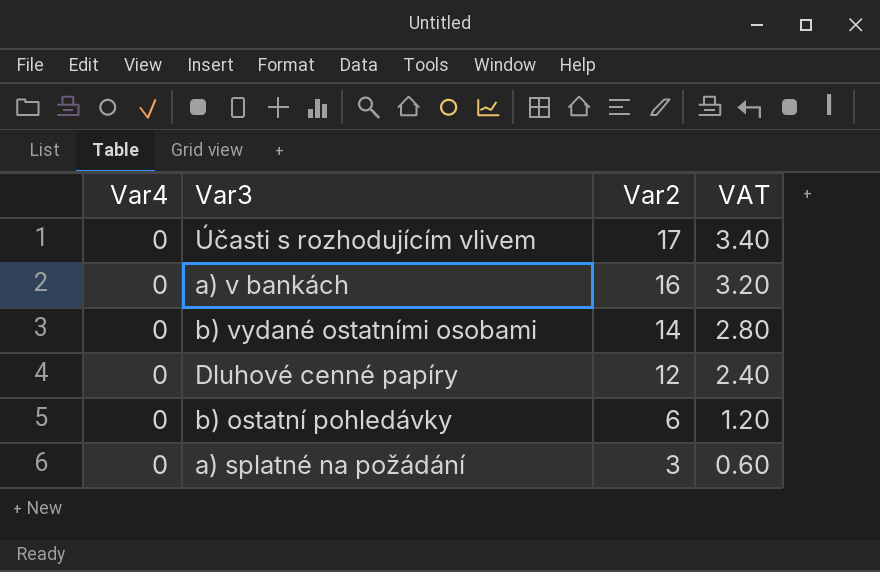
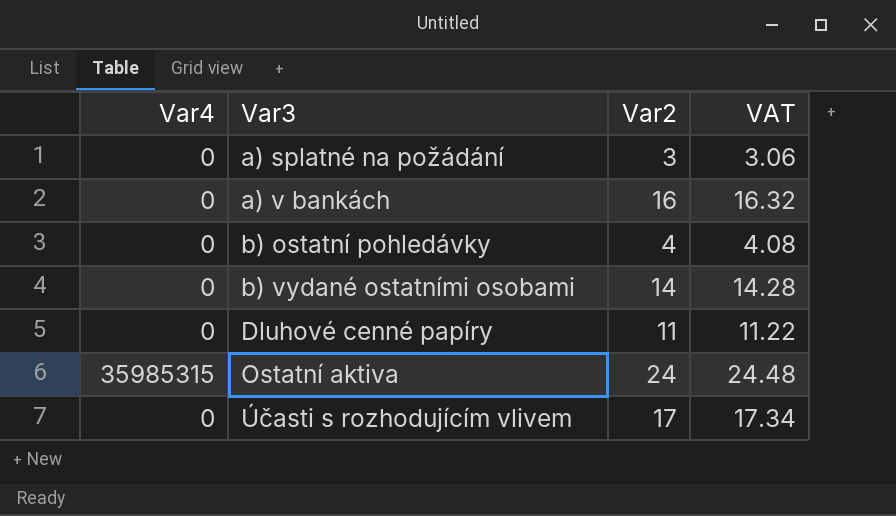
row order: Var2 descending -> Var3 ascending
column VAT | formula: [Var2] * 0.2 -> [Var2] * 1.02
b) ostatní pohledávky | Var2: 6 -> 4
Dluhové cenné papíry | Var2: 12 -> 11
row Ostatní aktiva: none -> 35985315 | 24 | 24.48

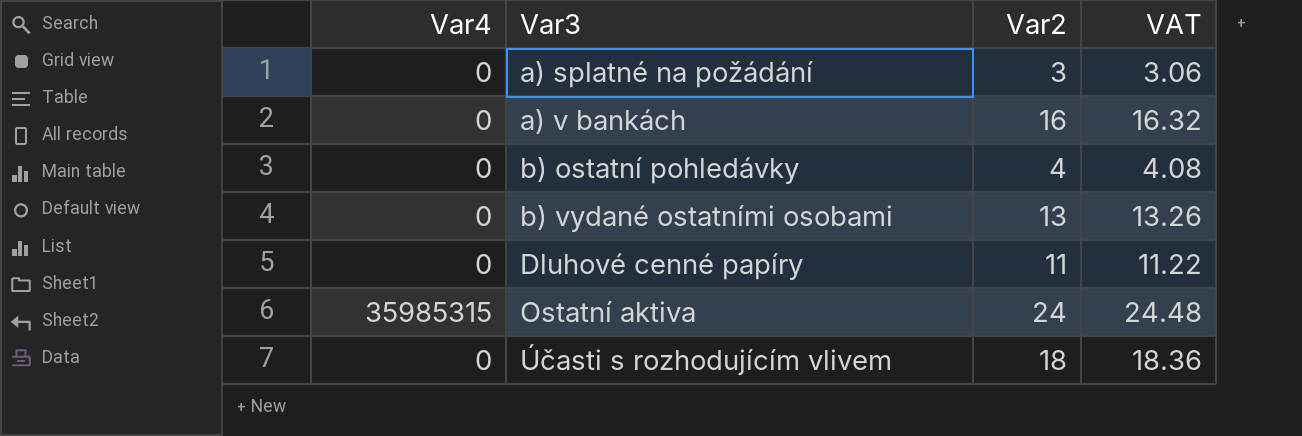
b) vydané ostatními osobami | Var2: 14 -> 13
b) vydané ostatními osobami | VAT: 14.28 -> 13.26
Účasti s rozhodujícím vlivem | Var2: 17 -> 18
Účasti s rozhodujícím vlivem | VAT: 17.34 -> 18.36

